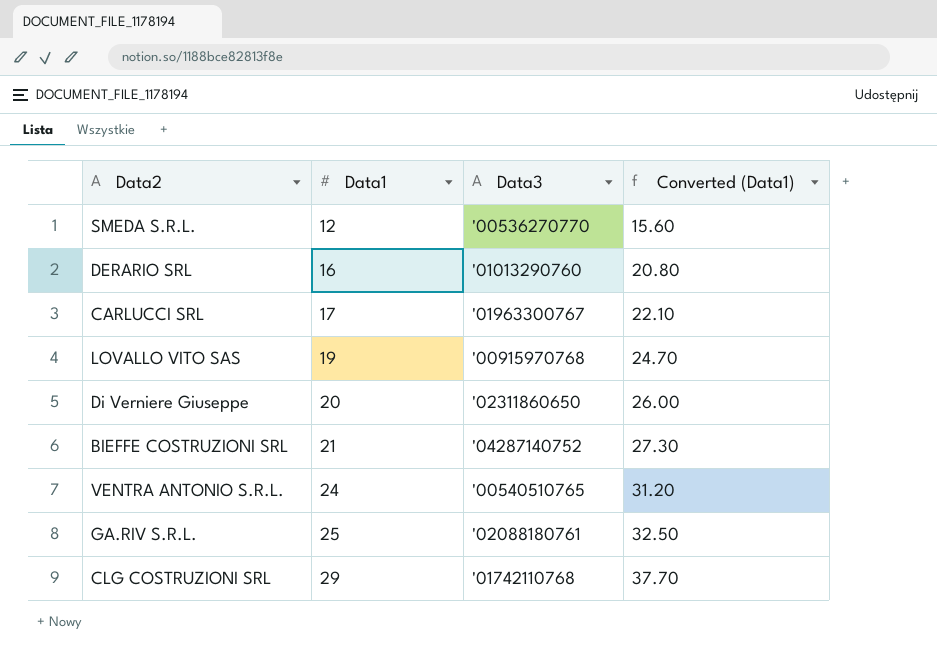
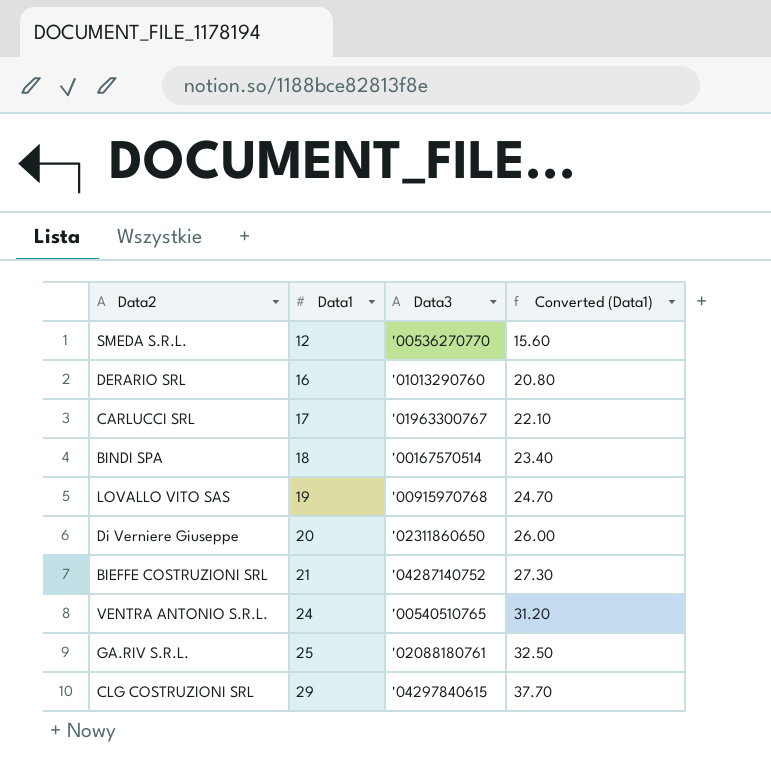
row BINDI SPA: none -> 18 | '00167570514 | 23.40
CLG COSTRUZIONI SRL | Data3: '01742110768 -> '04297840615

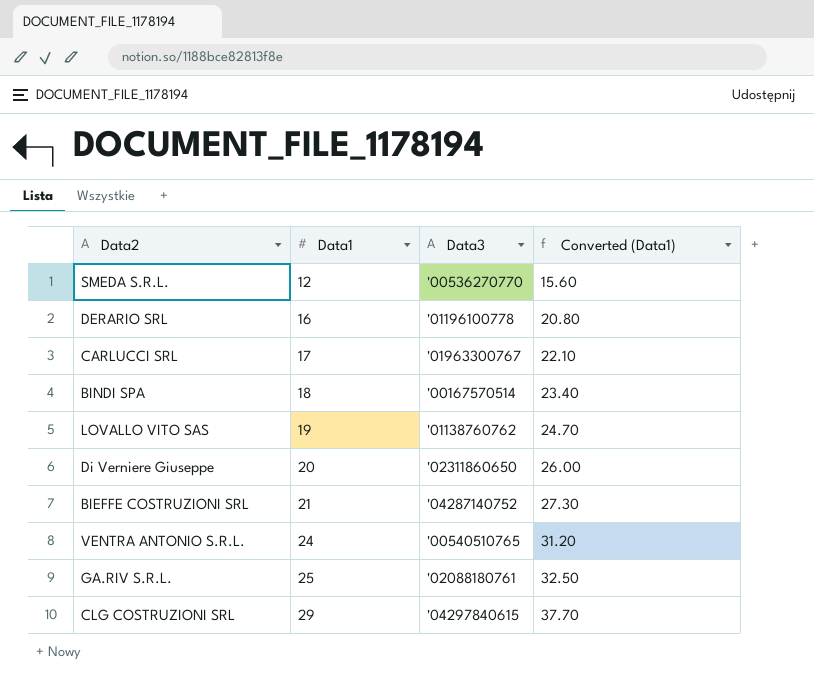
DERARIO SRL | Data3: '01013290760 -> '01196100778
LOVALLO VITO SAS | Data3: '00915970768 -> '01138760762

